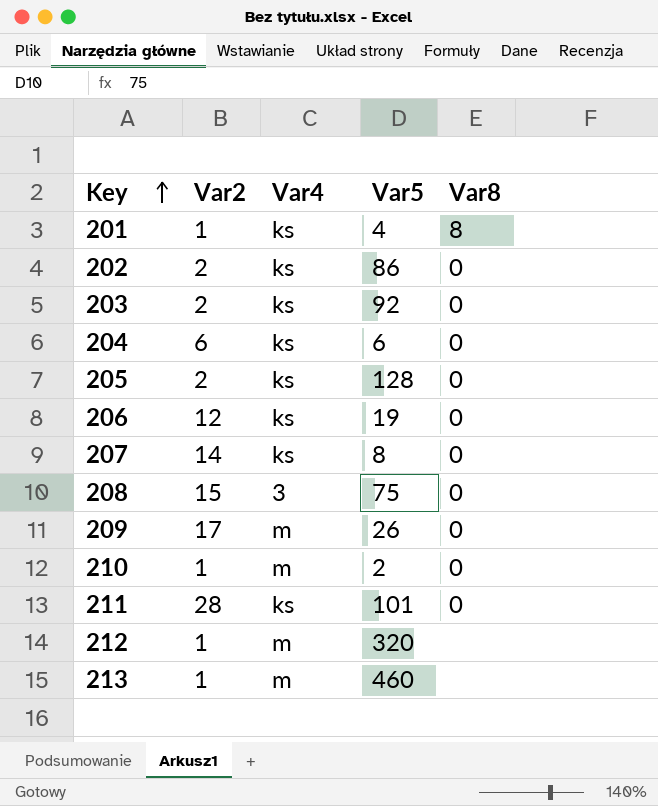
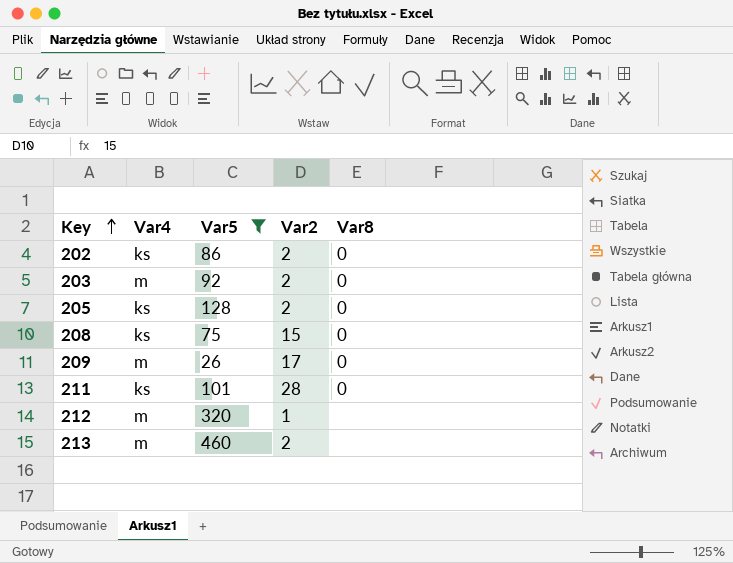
filter: none -> Var5 >= 26
column Var2 | position: 2 -> 4
203 | Var4: ks -> m
208 | Var4: 3 -> ks
213 | Var2: 1 -> 2

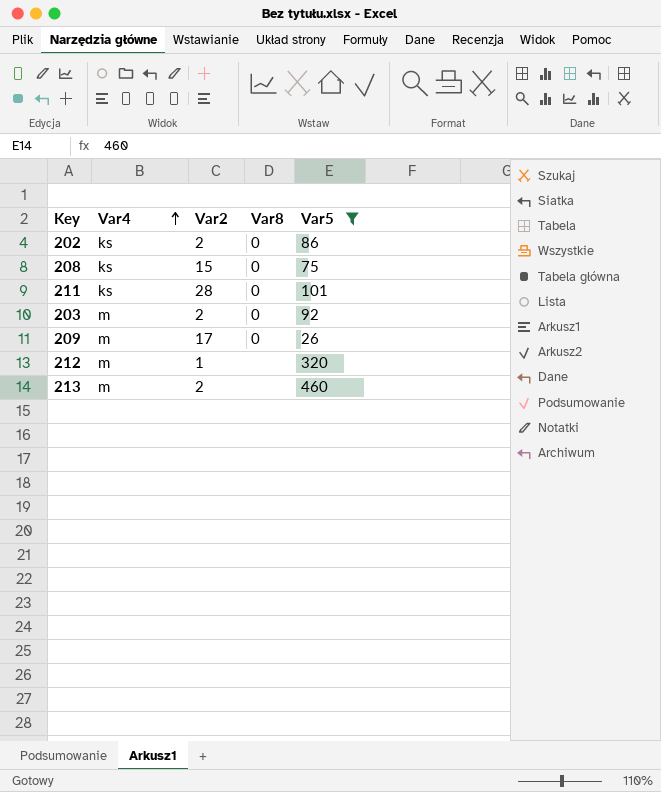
row order: Key ascending -> Var4 ascending
column Var5 | position: 3 -> 5
row 205: ks | 128 | 2 | 0 -> none

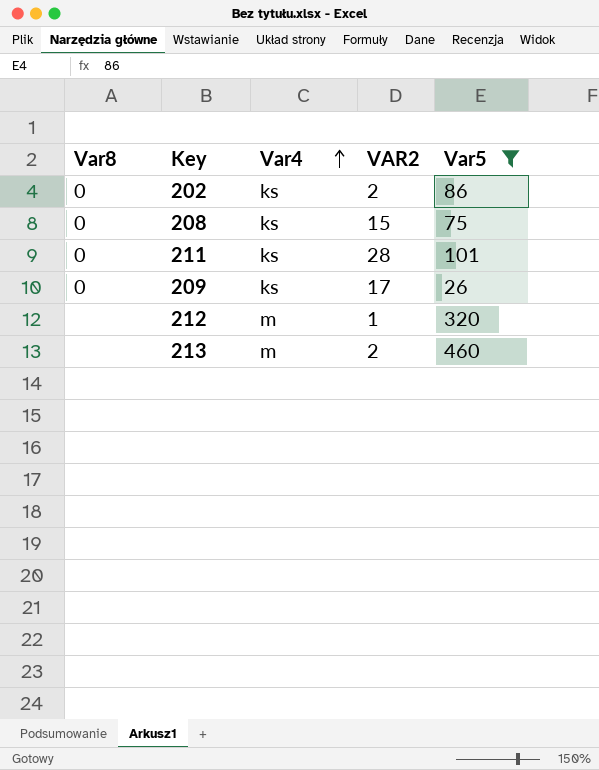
column Var8 | position: 4 -> 1
column name: Var2 -> VAR2
row 203: m | 2 | 0 | 92 -> none
209 | Var4: m -> ks

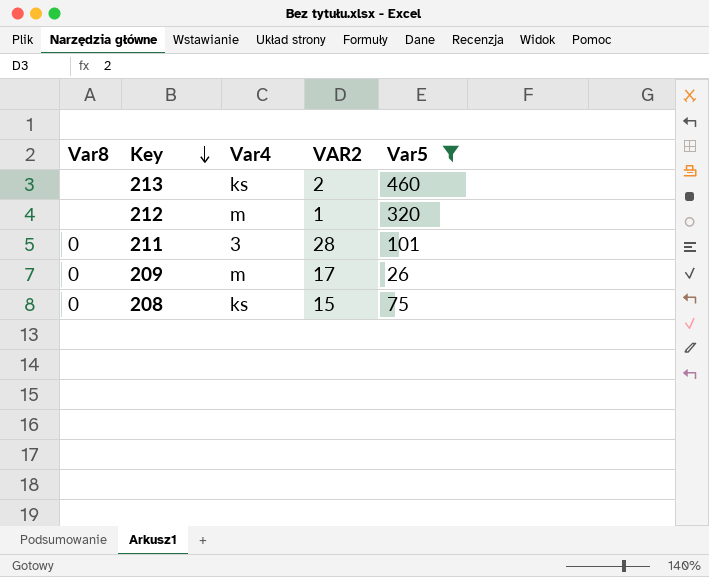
row order: Var4 ascending -> Key descending
row 202: 0 | ks | 2 | 86 -> none
213 | Var4: m -> ks
211 | Var4: ks -> 3
209 | Var4: ks -> m

